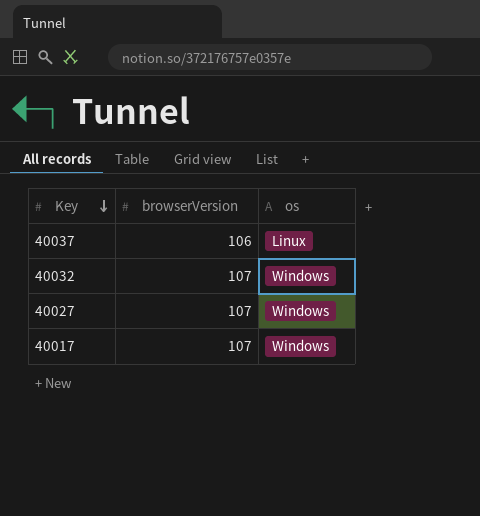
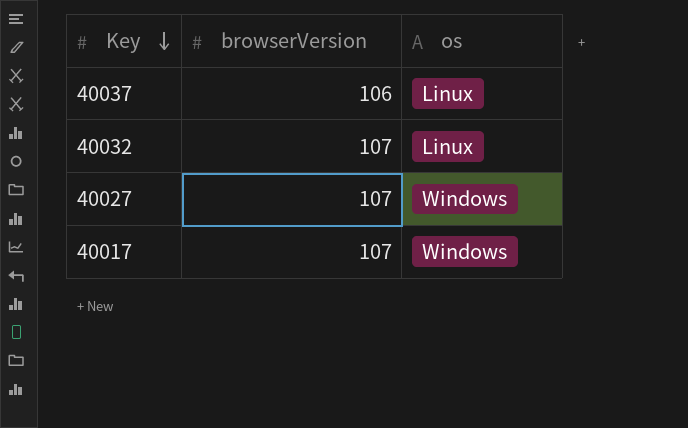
40032 | os: Windows -> Linux

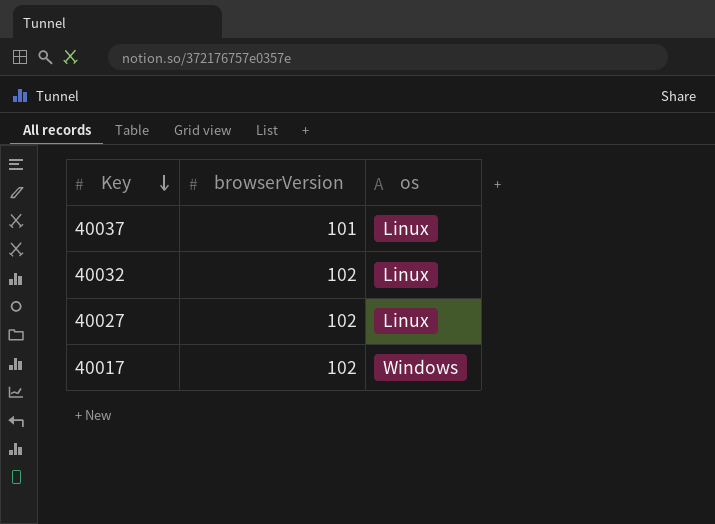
40037 | browserVersion: 106 -> 101
40032 | browserVersion: 107 -> 102
40027 | browserVersion: 107 -> 102
40027 | os: Windows -> Linux
40017 | browserVersion: 107 -> 102

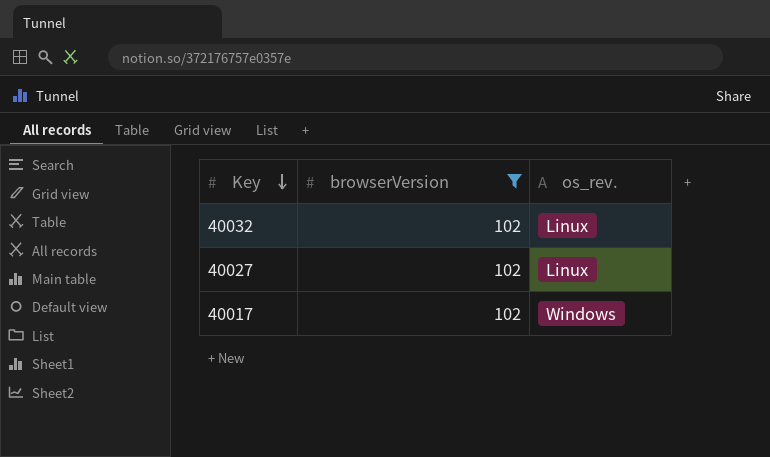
filter: none -> browserVersion = 102
column name: os -> os_rev.

